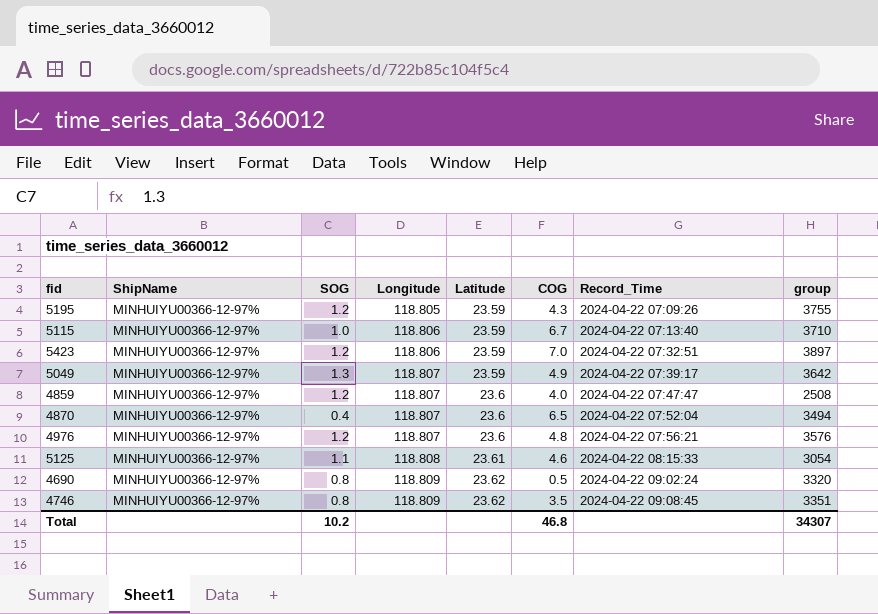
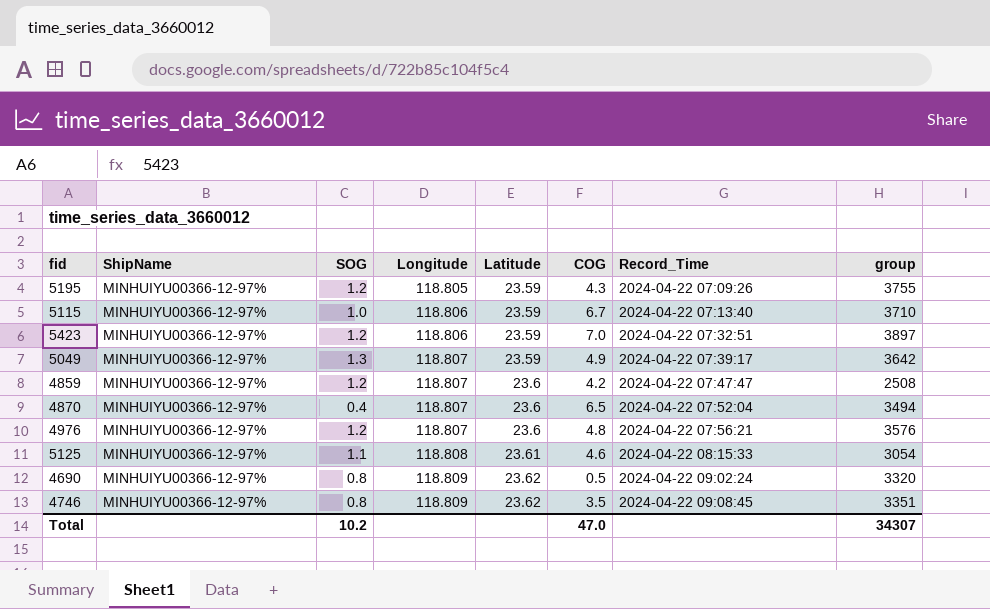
4859 | COG: 4.0 -> 4.2
Total | COG: 46.8 -> 47.0

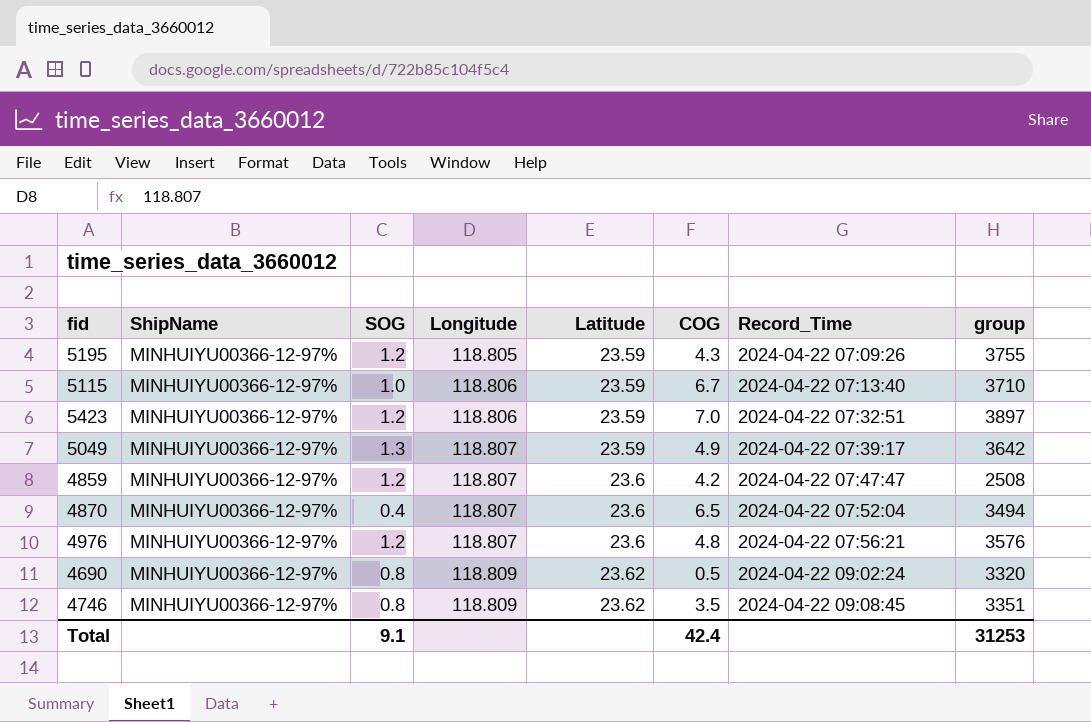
row 5125: MINHUIYU00366-12-97% | 1.1 | 118.808 | 23.61 | 4.6 | 2024-04-22 08:15:33 | 3054 -> none
Total | SOG: 10.2 -> 9.1
Total | COG: 47.0 -> 42.4
Total | group: 34307 -> 31253

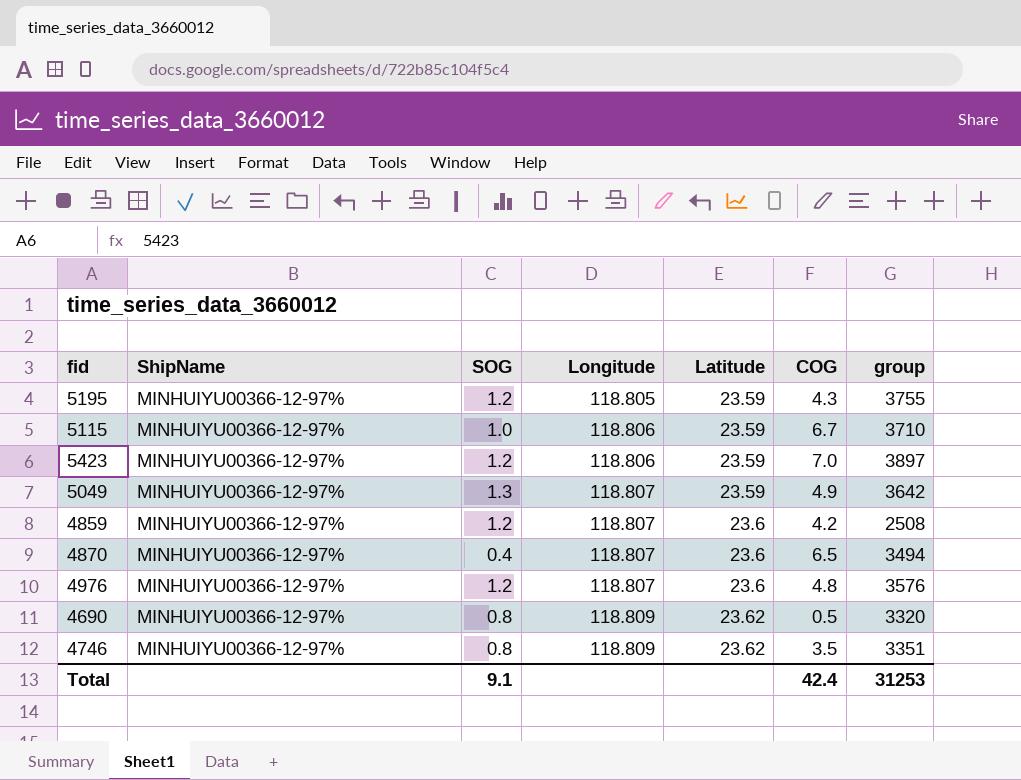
column Record_Time | position: 7 -> none

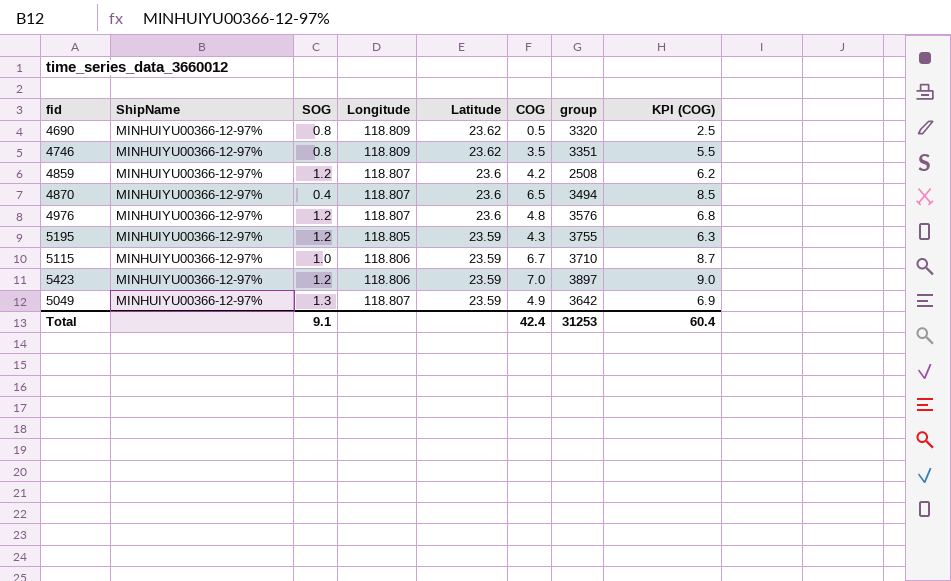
row order: Longitude ascending -> Latitude descending
column KPI (COG) | formula: none -> [COG] + 2

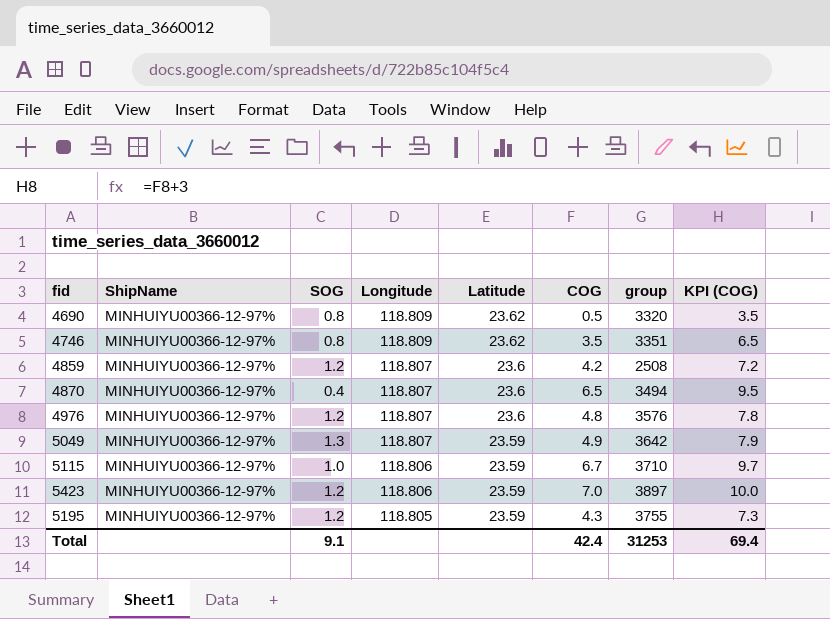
row order: Latitude descending -> Longitude descending
column KPI (COG) | formula: [COG] + 2 -> [COG] + 3
Total | KPI (COG): 60.4 -> 69.4

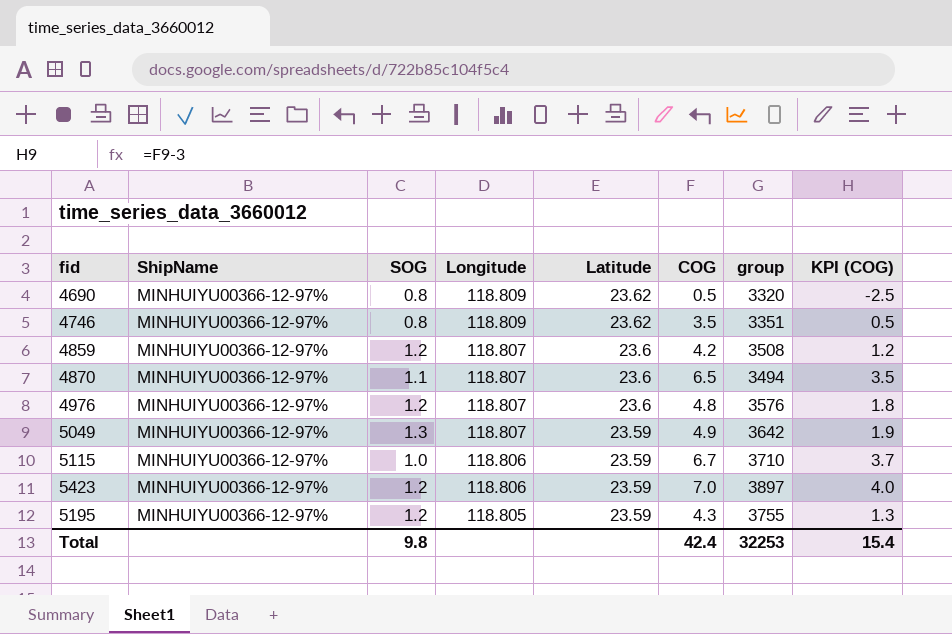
column KPI (COG) | formula: [COG] + 3 -> [COG] - 3
4859 | group: 2508 -> 3508
4870 | SOG: 0.4 -> 1.1
Total | SOG: 9.1 -> 9.8
Total | group: 31253 -> 32253
Total | KPI (COG): 69.4 -> 15.4

